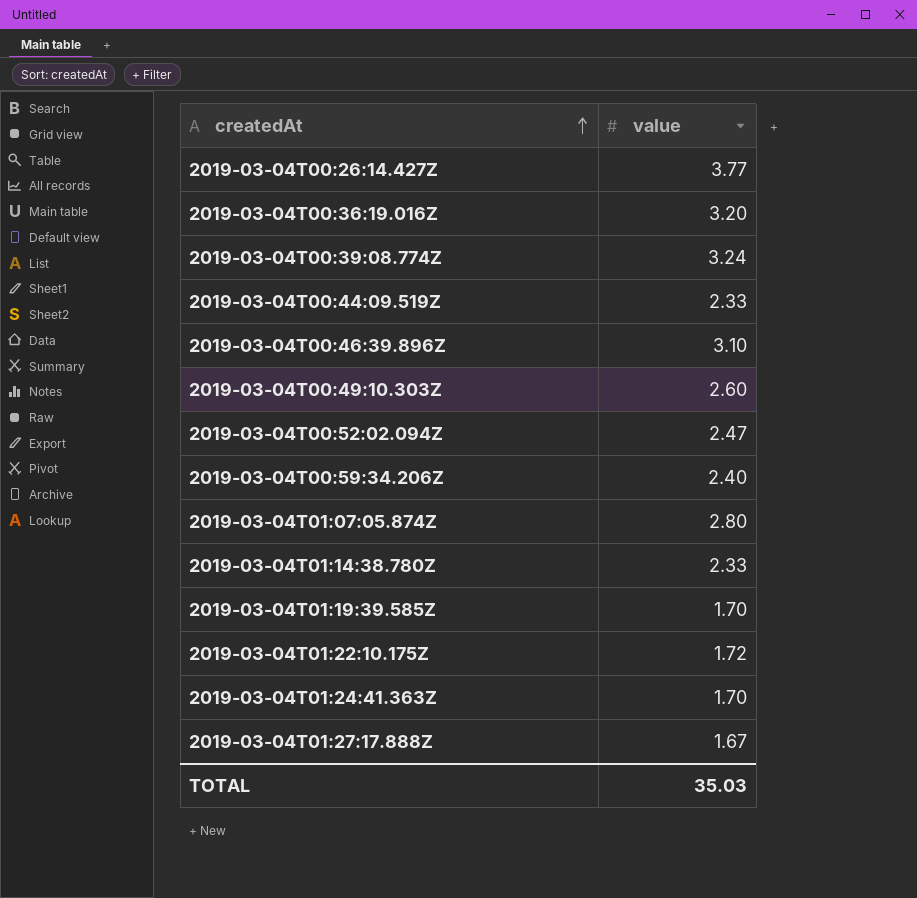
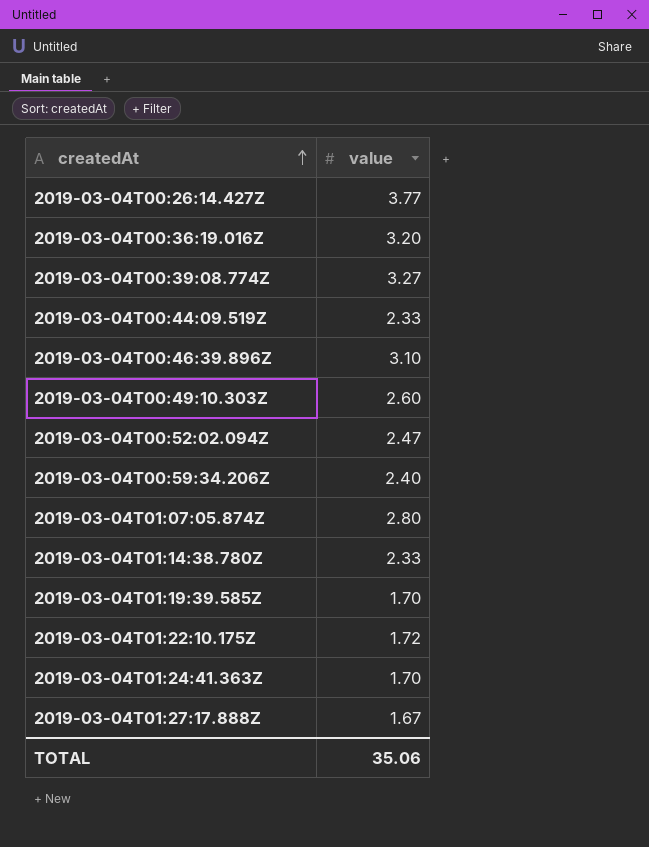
2019-03-04T00:39:08.774Z | value: 3.24 -> 3.27
TOTAL | value: 35.03 -> 35.06

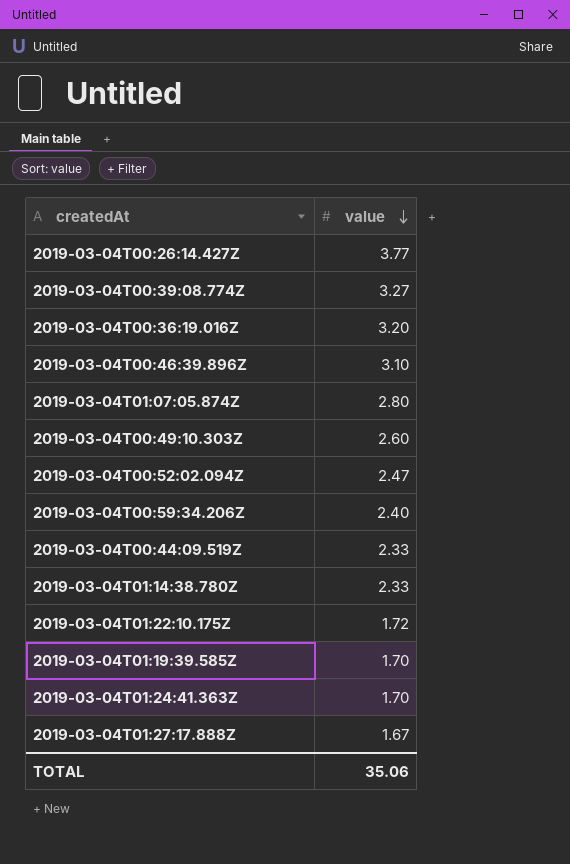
row order: createdAt ascending -> value descending

